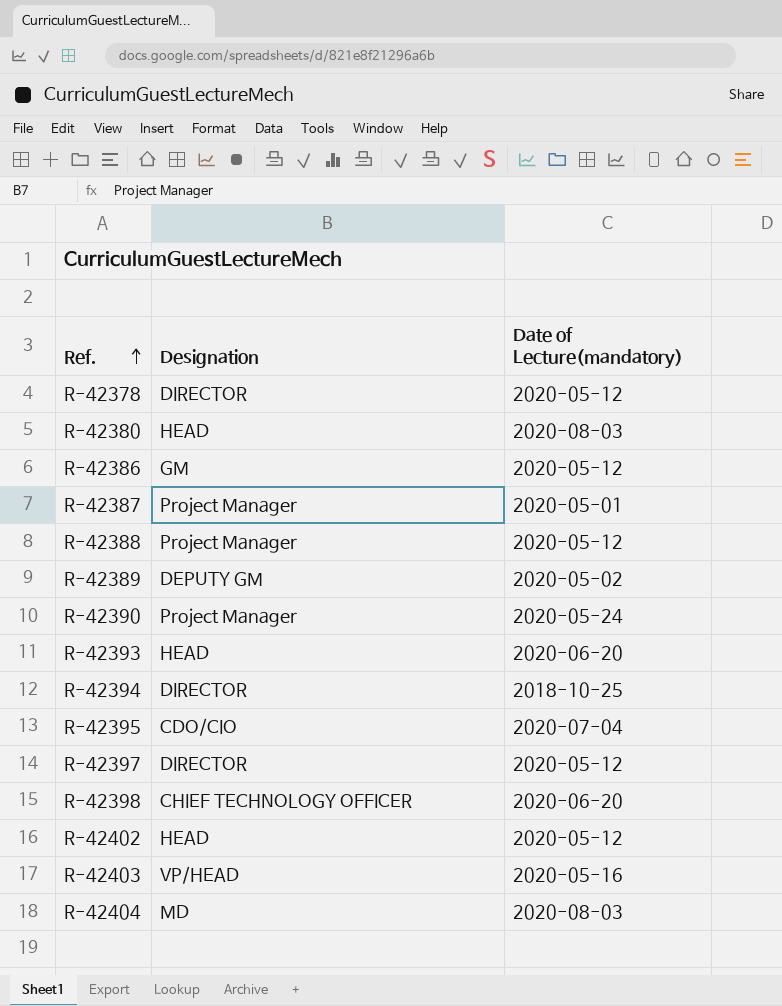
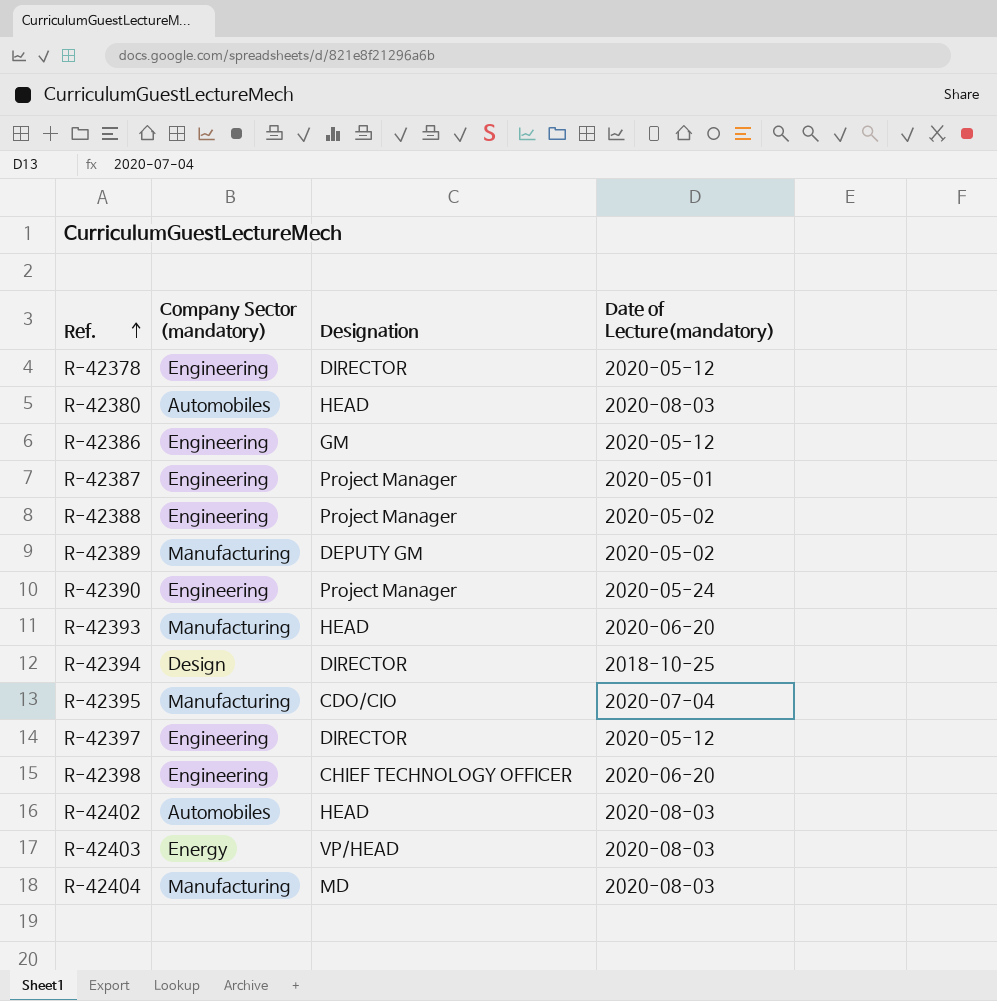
column Company Sector (mandatory) | position: none -> 2
R-42388 | Date of Lecture(mandatory): 2020-05-12 -> 2020-05-02
R-42402 | Date of Lecture(mandatory): 2020-05-12 -> 2020-08-03
R-42403 | Date of Lecture(mandatory): 2020-05-16 -> 2020-08-03

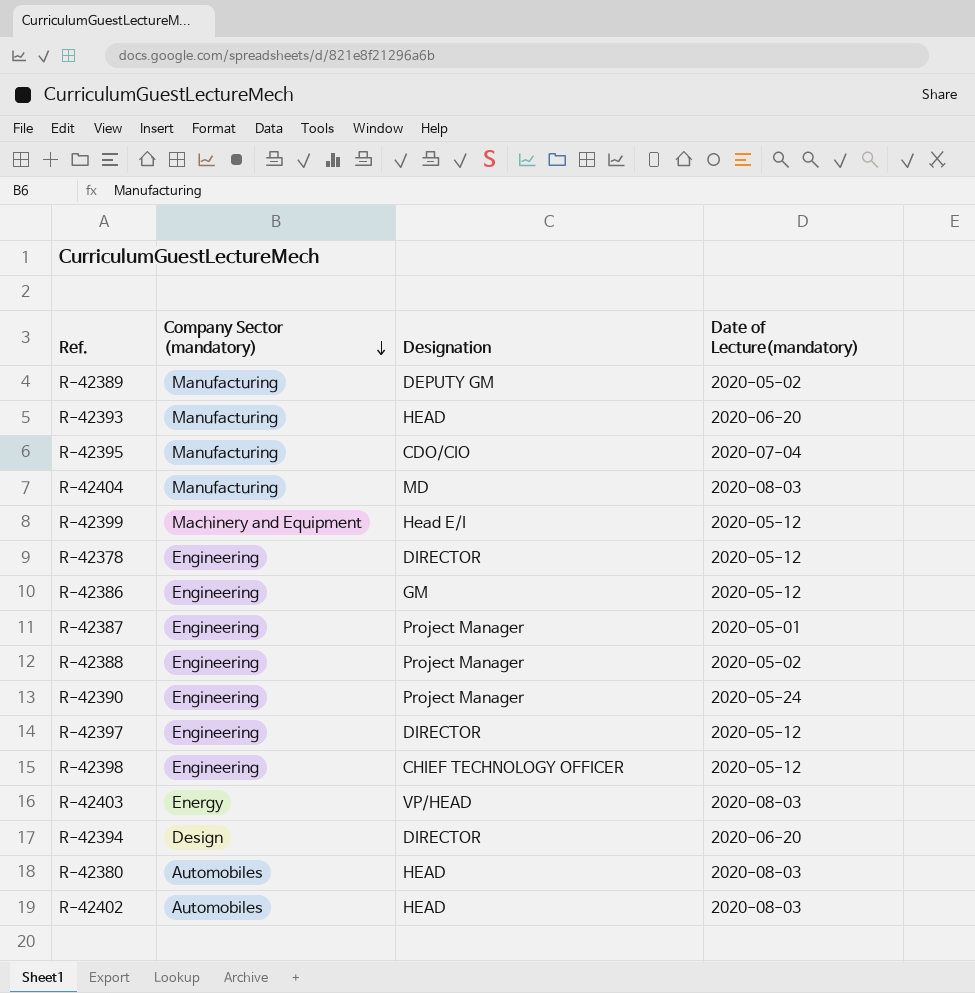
row order: Ref. ascending -> Company Sector (mandatory) descending
row R-42399: none -> Machinery and Equipment | Head E/I | 2020-05-12
R-42398 | Date of Lecture(mandatory): 2020-06-20 -> 2020-05-12
R-42394 | Date of Lecture(mandatory): 2018-10-25 -> 2020-06-20

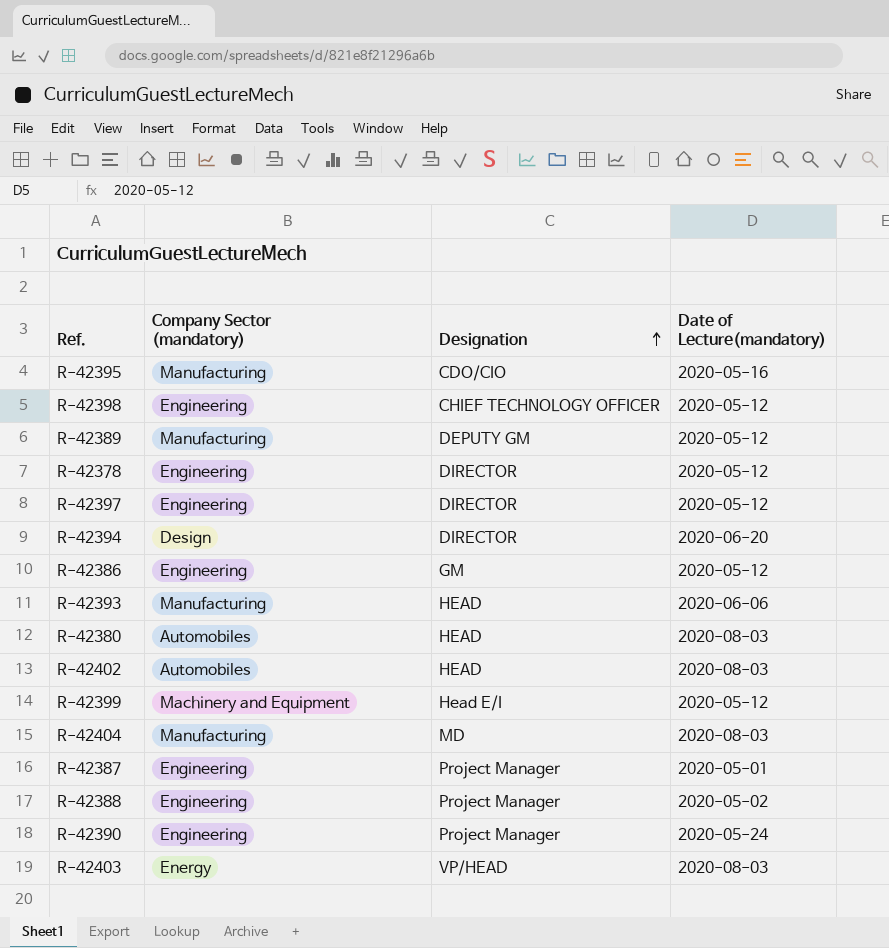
row order: Company Sector (mandatory) descending -> Designation ascending
R-42395 | Date of Lecture(mandatory): 2020-07-04 -> 2020-05-16
R-42389 | Date of Lecture(mandatory): 2020-05-02 -> 2020-05-12
R-42393 | Date of Lecture(mandatory): 2020-06-20 -> 2020-06-06

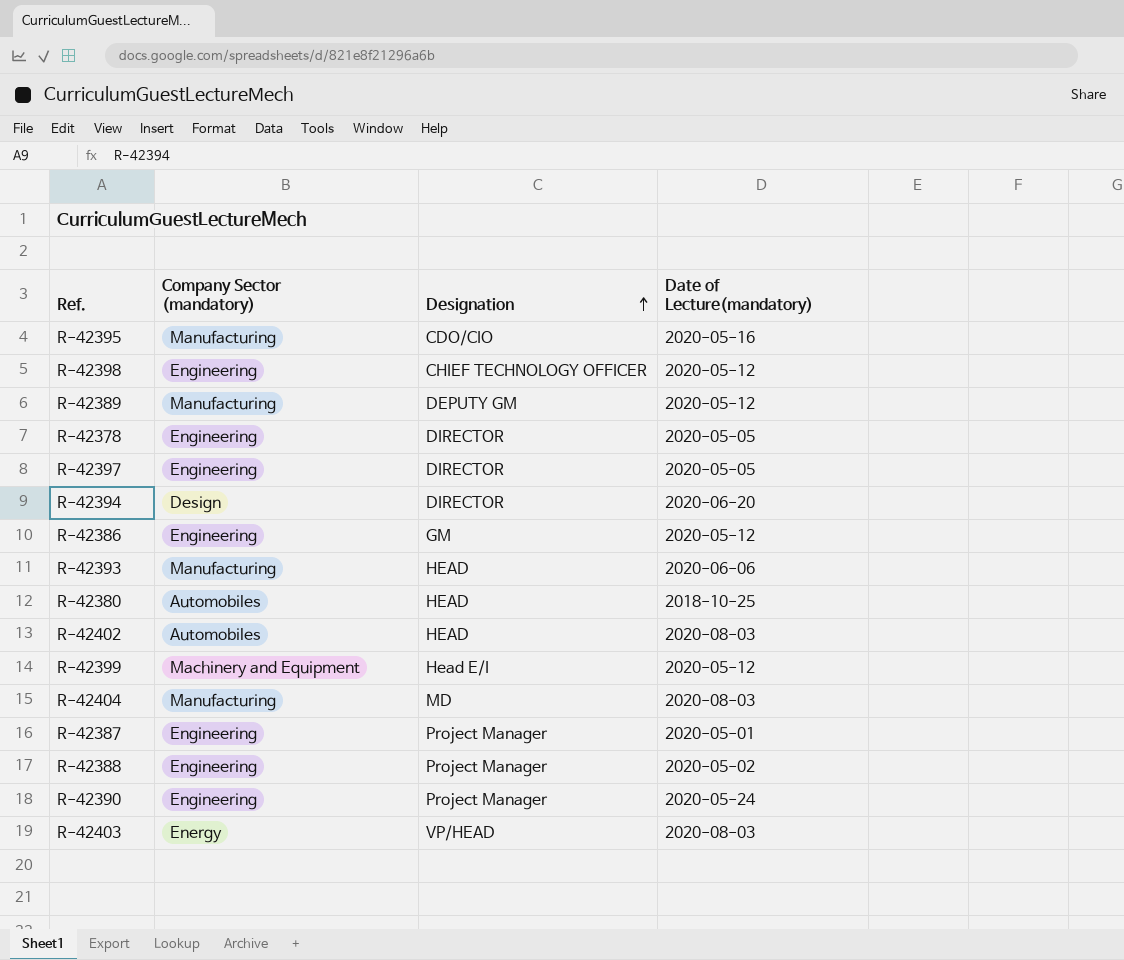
R-42378 | Date of Lecture(mandatory): 2020-05-12 -> 2020-05-05
R-42397 | Date of Lecture(mandatory): 2020-05-12 -> 2020-05-05
R-42380 | Date of Lecture(mandatory): 2020-08-03 -> 2018-10-25

